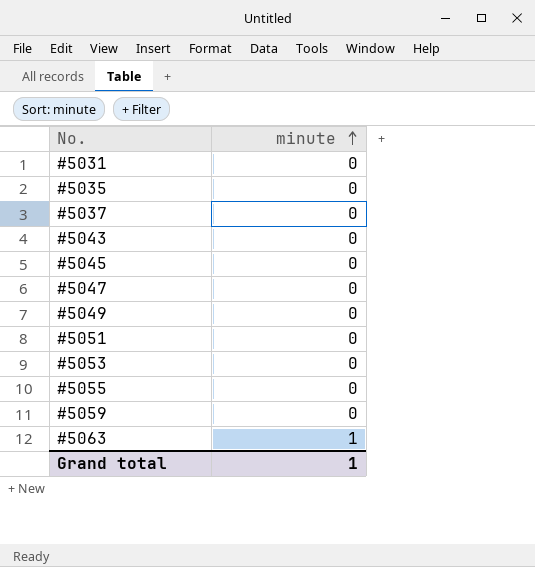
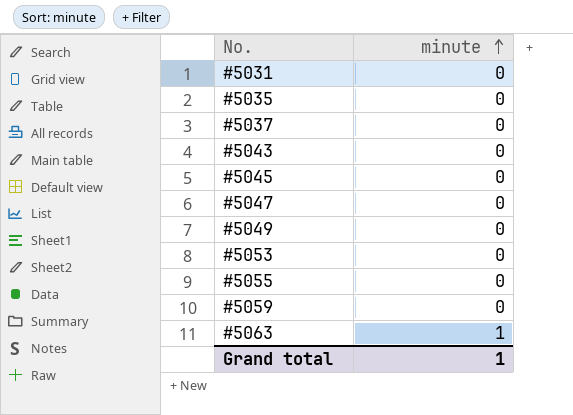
row #5051: 0 -> none

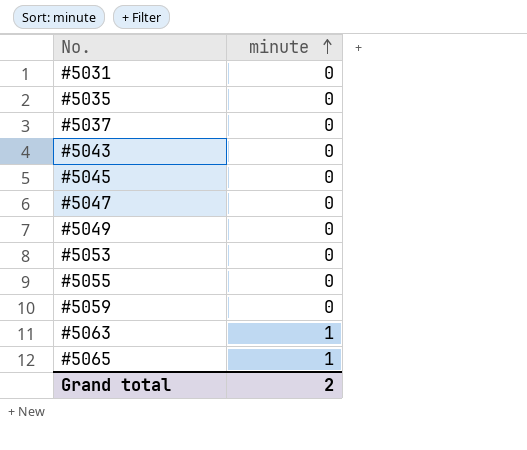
row #5065: none -> 1
Grand total | minute: 1 -> 2

